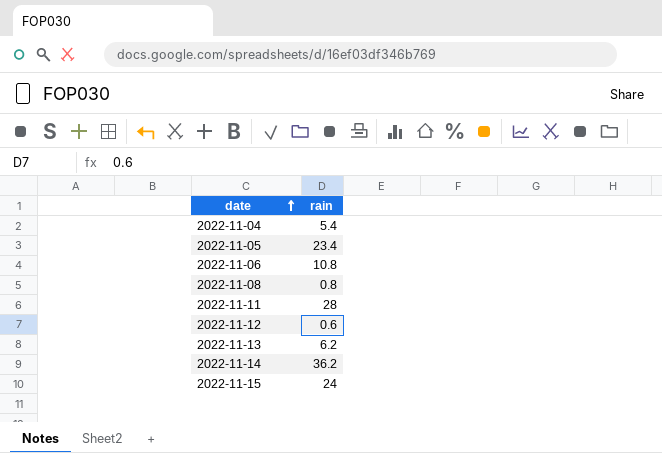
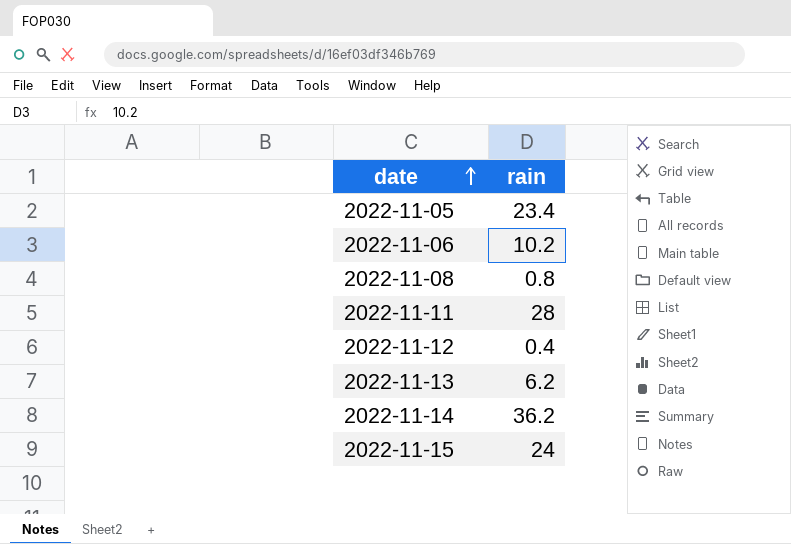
row 2022-11-04: 5.4 -> none
2022-11-06 | rain: 10.8 -> 10.2
2022-11-12 | rain: 0.6 -> 0.4

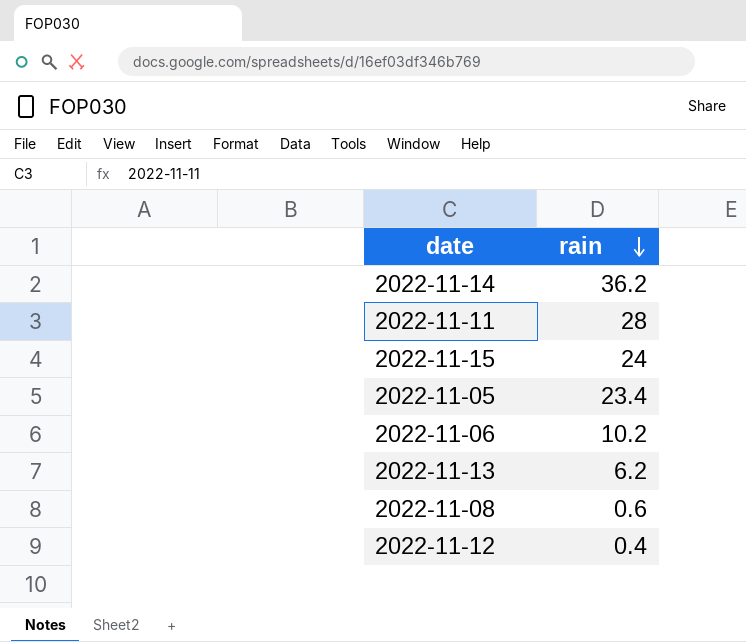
row order: date ascending -> rain descending
2022-11-08 | rain: 0.8 -> 0.6

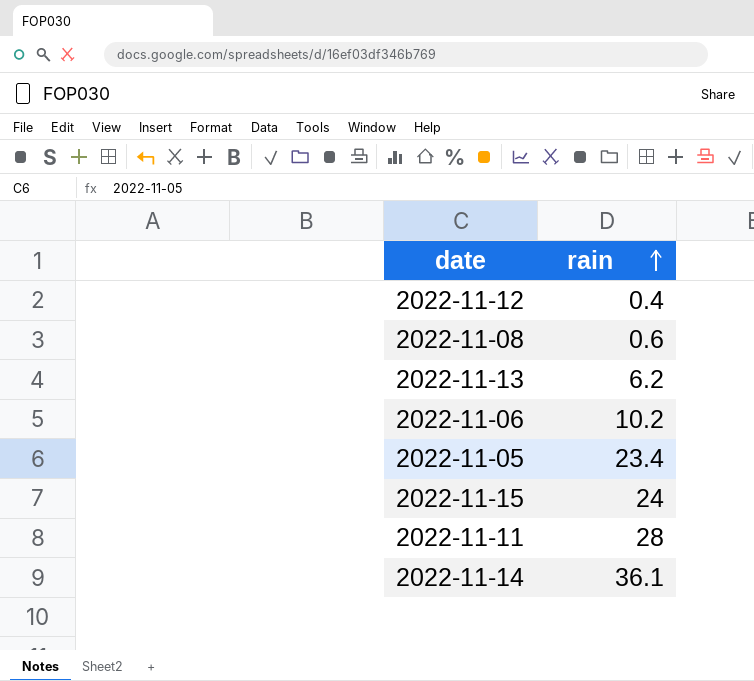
row order: rain descending -> rain ascending
2022-11-14 | rain: 36.2 -> 36.1

